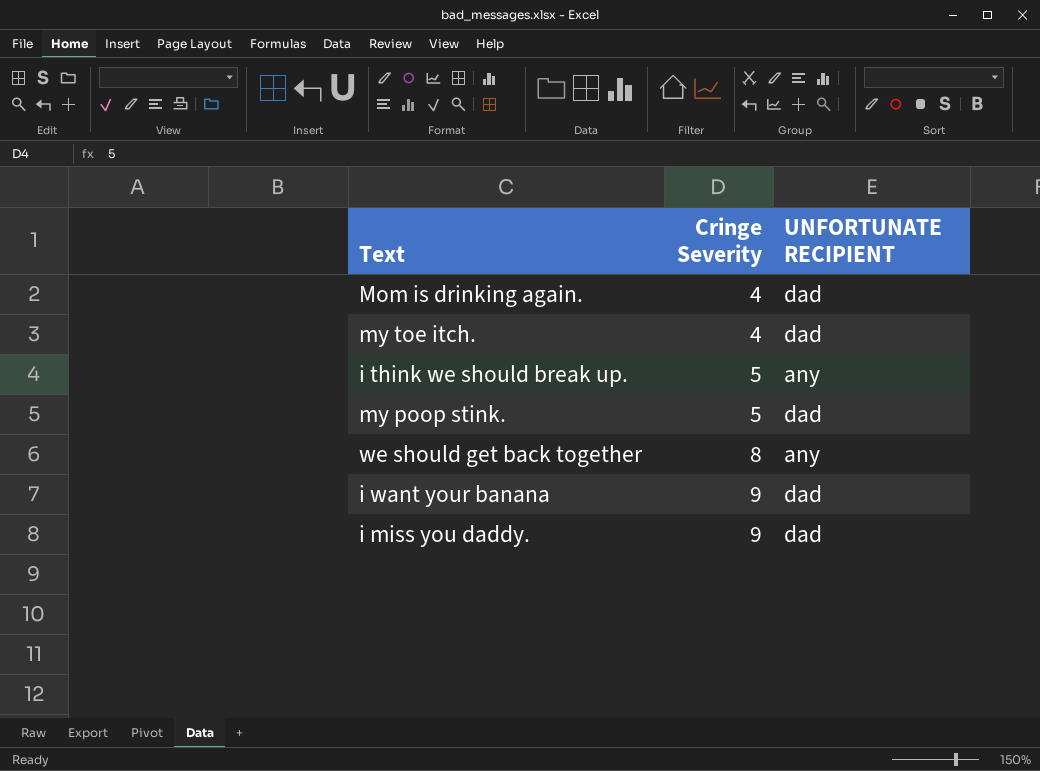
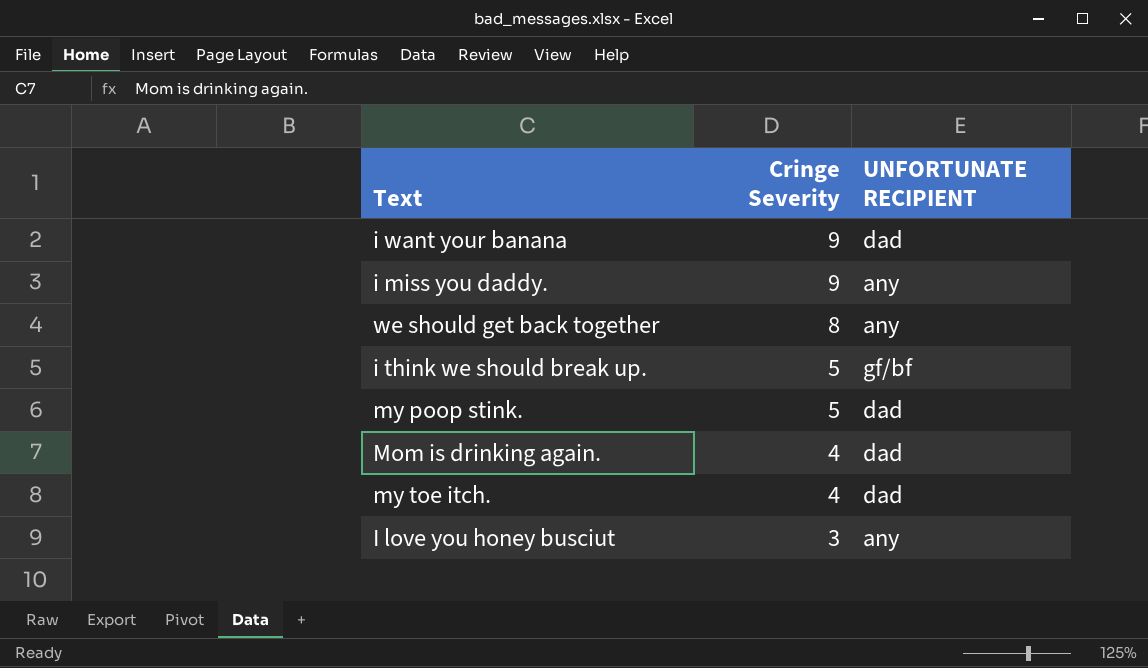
row order: Cringe Severity ascending -> Cringe Severity descending
i miss you daddy. | UNFORTUNATE RECIPIENT: dad -> any
i think we should break up. | UNFORTUNATE RECIPIENT: any -> gf/bf
row I love you honey busciut: none -> 3 | any

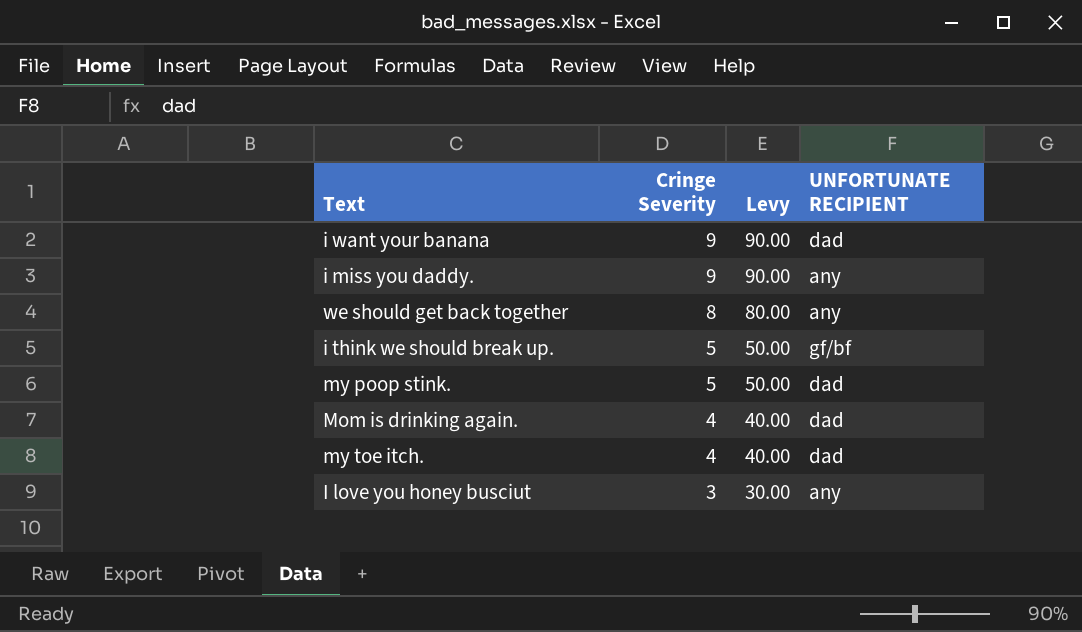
column Levy | formula: none -> [Cringe Severity] * 10

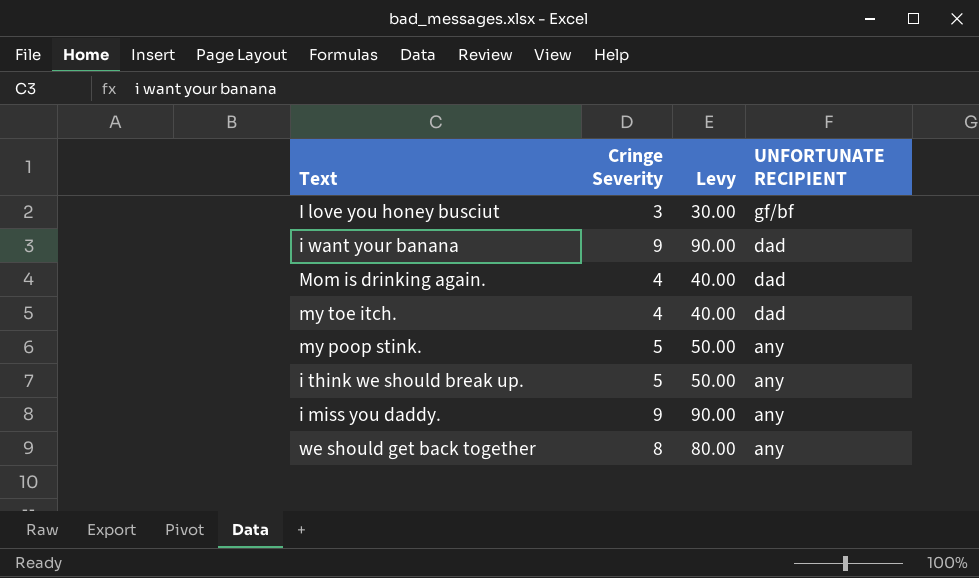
row order: Cringe Severity descending -> UNFORTUNATE RECIPIENT descending
I love you honey busciut | UNFORTUNATE RECIPIENT: any -> gf/bf
my poop stink. | UNFORTUNATE RECIPIENT: dad -> any
i think we should break up. | UNFORTUNATE RECIPIENT: gf/bf -> any

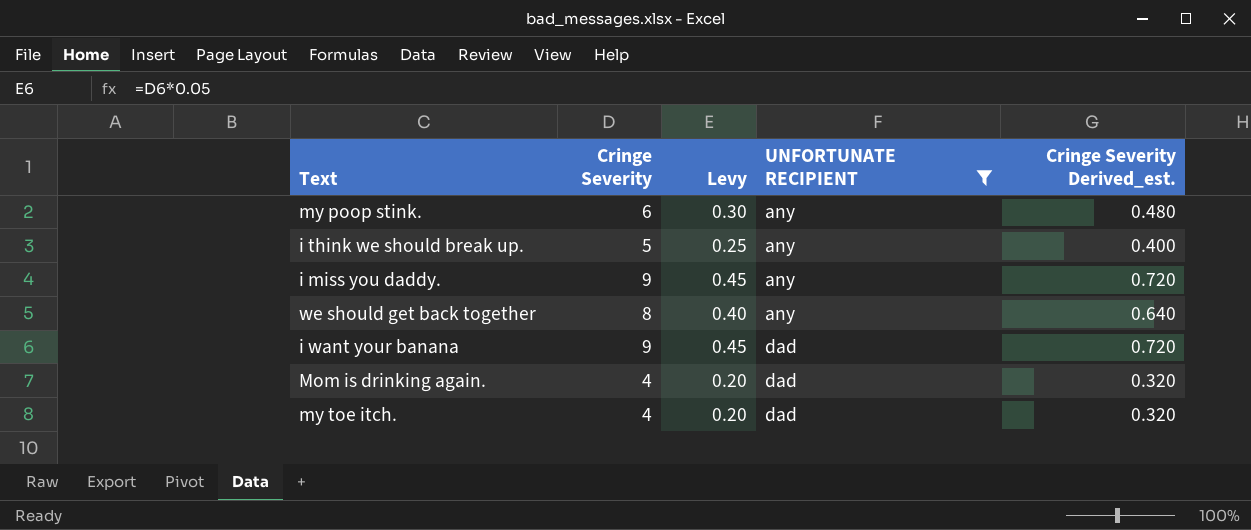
filter: none -> UNFORTUNATE RECIPIENT != gf/bf
row order: UNFORTUNATE RECIPIENT descending -> UNFORTUNATE RECIPIENT ascending
column Levy | formula: [Cringe Severity] * 10 -> [Cringe Severity] * 0.05
column Cringe Severity Derived_est. | formula: none -> [Cringe Severity] * 0.08
my poop stink. | Cringe Severity: 5 -> 6

